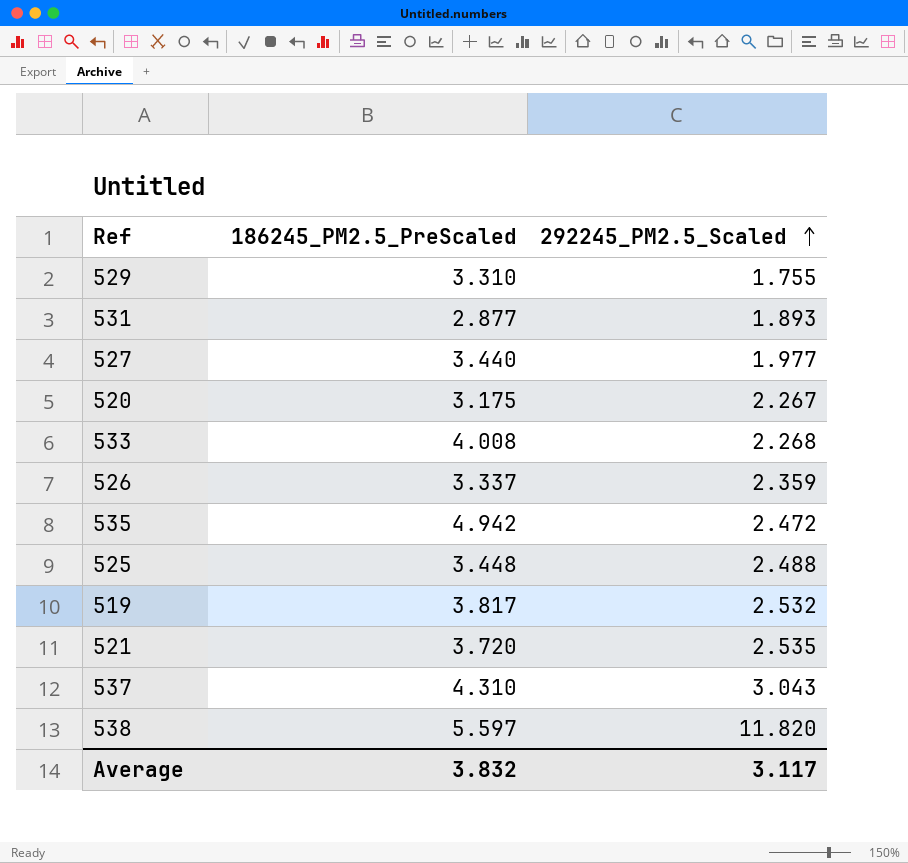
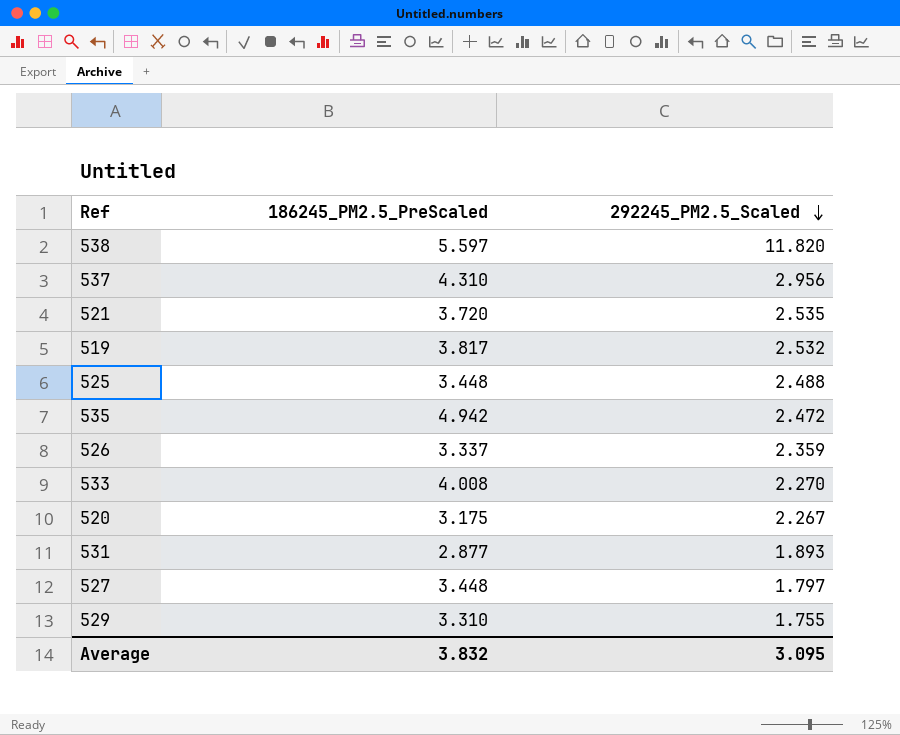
row order: 292245_PM2.5_Scaled ascending -> 292245_PM2.5_Scaled descending
537 | 292245_PM2.5_Scaled: 3.043 -> 2.956
533 | 292245_PM2.5_Scaled: 2.268 -> 2.270
527 | 186245_PM2.5_PreScaled: 3.440 -> 3.448
527 | 292245_PM2.5_Scaled: 1.977 -> 1.797
Average | 292245_PM2.5_Scaled: 3.117 -> 3.095

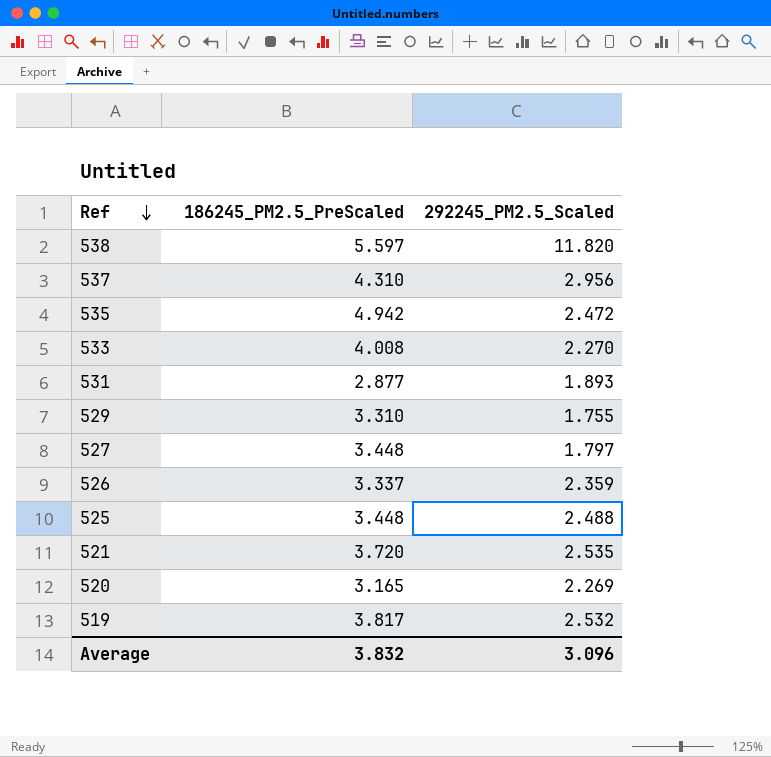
row order: 292245_PM2.5_Scaled descending -> Ref descending
520 | 186245_PM2.5_PreScaled: 3.175 -> 3.165
520 | 292245_PM2.5_Scaled: 2.267 -> 2.269
Average | 292245_PM2.5_Scaled: 3.095 -> 3.096

